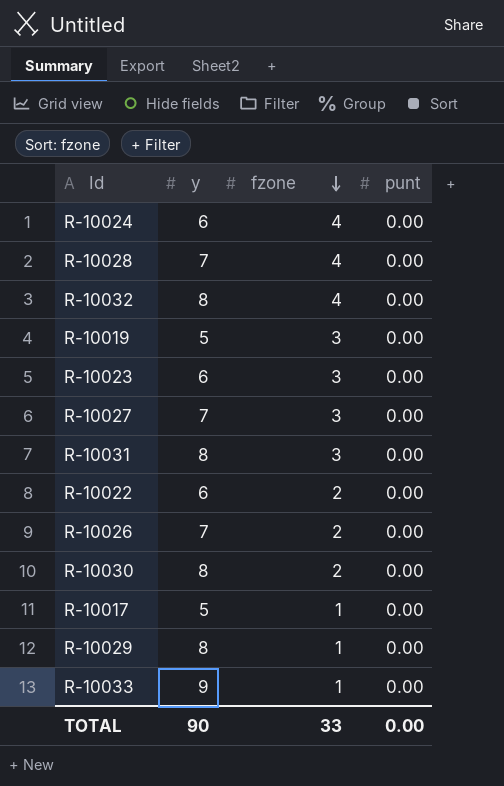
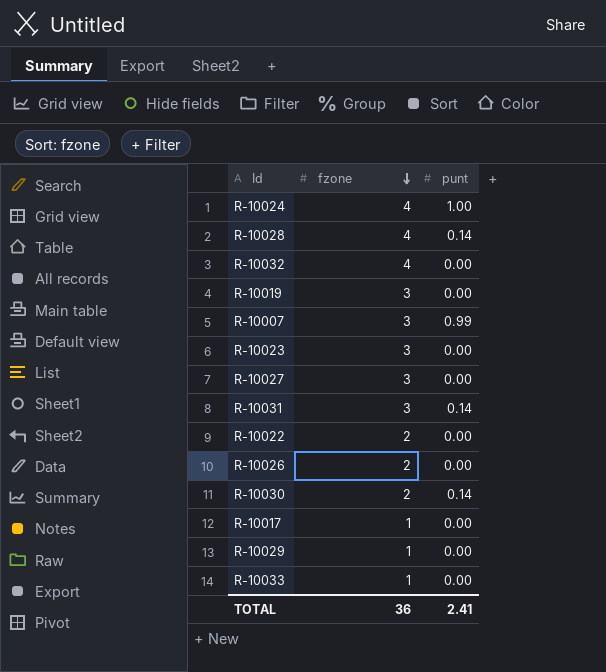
column y | position: 2 -> none
R-10024 | punt: 0.00 -> 1.00
R-10028 | punt: 0.00 -> 0.14
row R-10007: none -> 3 | 0.99
R-10031 | punt: 0.00 -> 0.14
R-10030 | punt: 0.00 -> 0.14
TOTAL | fzone: 33 -> 36
TOTAL | punt: 0.00 -> 2.41

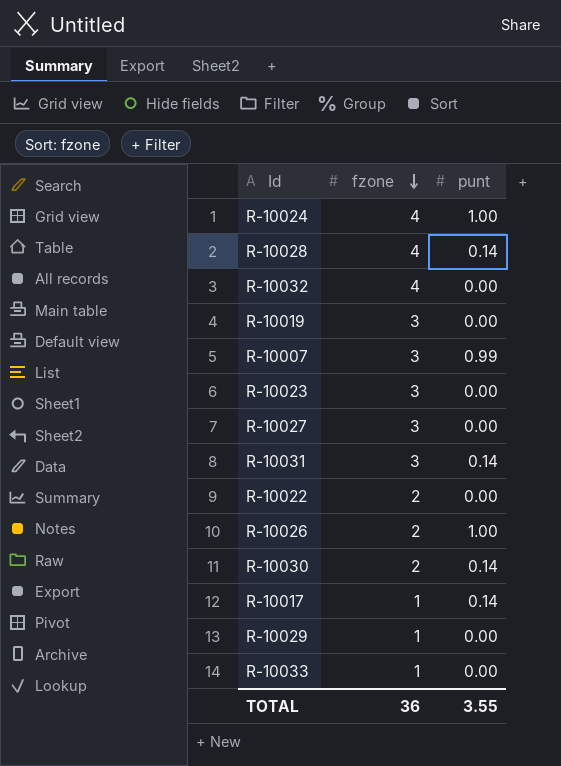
R-10026 | punt: 0.00 -> 1.00
R-10017 | punt: 0.00 -> 0.14
TOTAL | punt: 2.41 -> 3.55

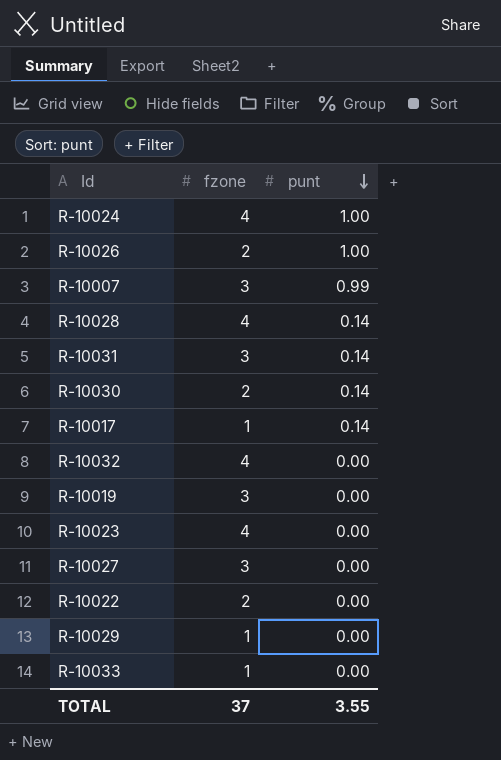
row order: fzone descending -> punt descending
R-10023 | fzone: 3 -> 4
TOTAL | fzone: 36 -> 37

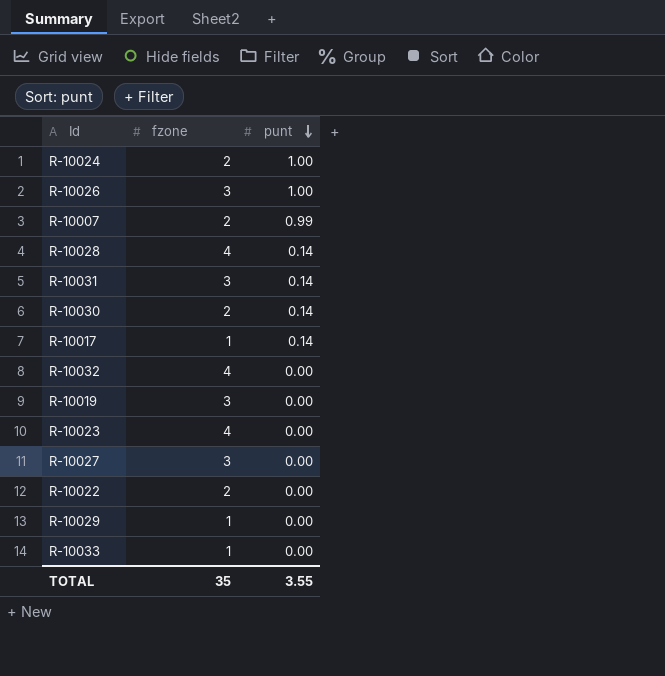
R-10024 | fzone: 4 -> 2
R-10026 | fzone: 2 -> 3
R-10007 | fzone: 3 -> 2
TOTAL | fzone: 37 -> 35

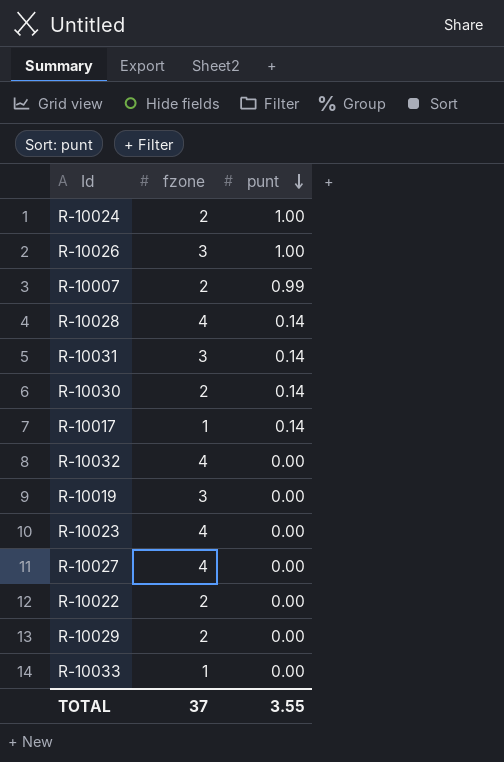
R-10027 | fzone: 3 -> 4
R-10029 | fzone: 1 -> 2
TOTAL | fzone: 35 -> 37

